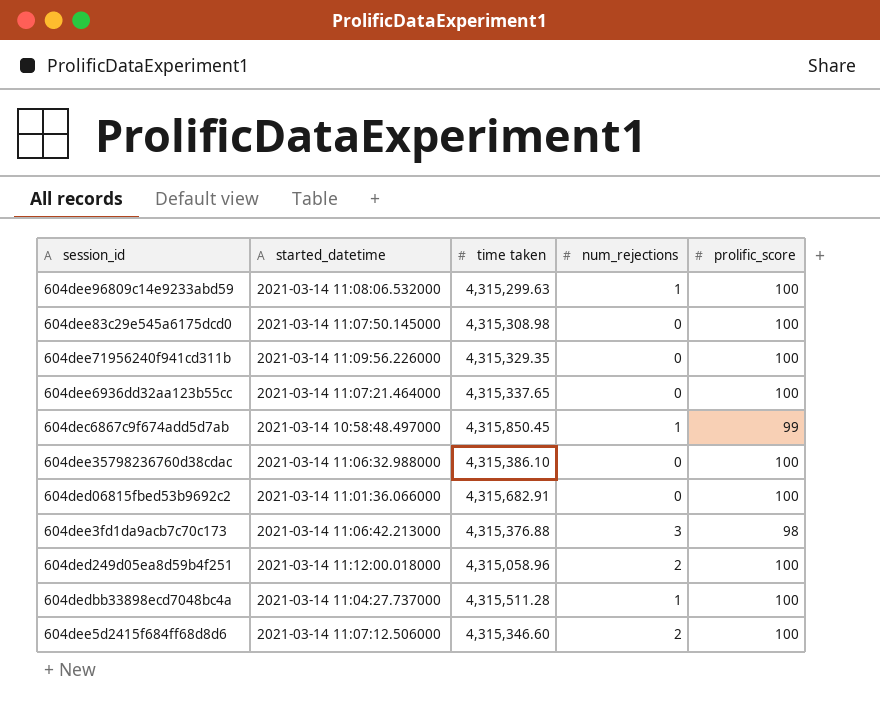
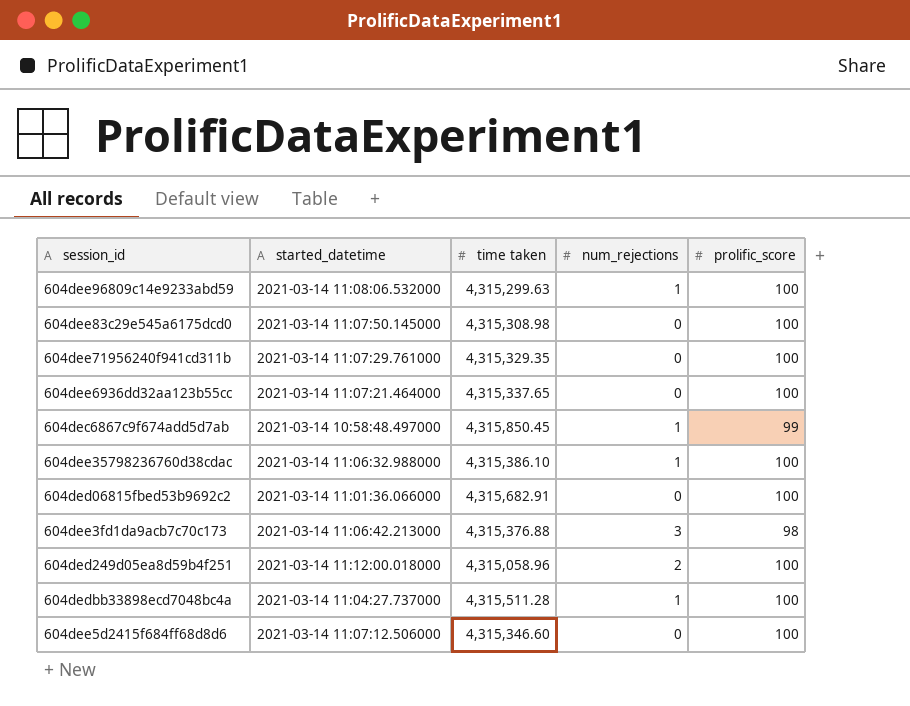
604dee71956240f941cd311b | started_datetime: 2021-03-14 11:09:56.226000 -> 2021-03-14 11:07:29.761000
604dee35798236760d38cdac | num_rejections: 0 -> 1
604dee5d2415f684ff68d8d6 | num_rejections: 2 -> 0

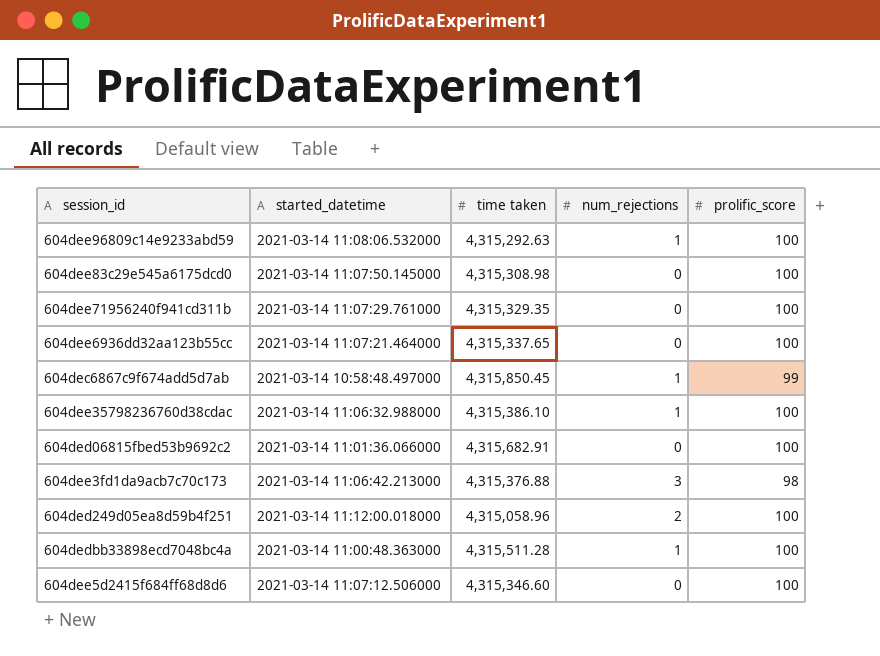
604dee96809c14e9233abd59 | time taken: 4,315,299.63 -> 4,315,292.63
604dedbb33898ecd7048bc4a | started_datetime: 2021-03-14 11:04:27.737000 -> 2021-03-14 11:00:48.363000

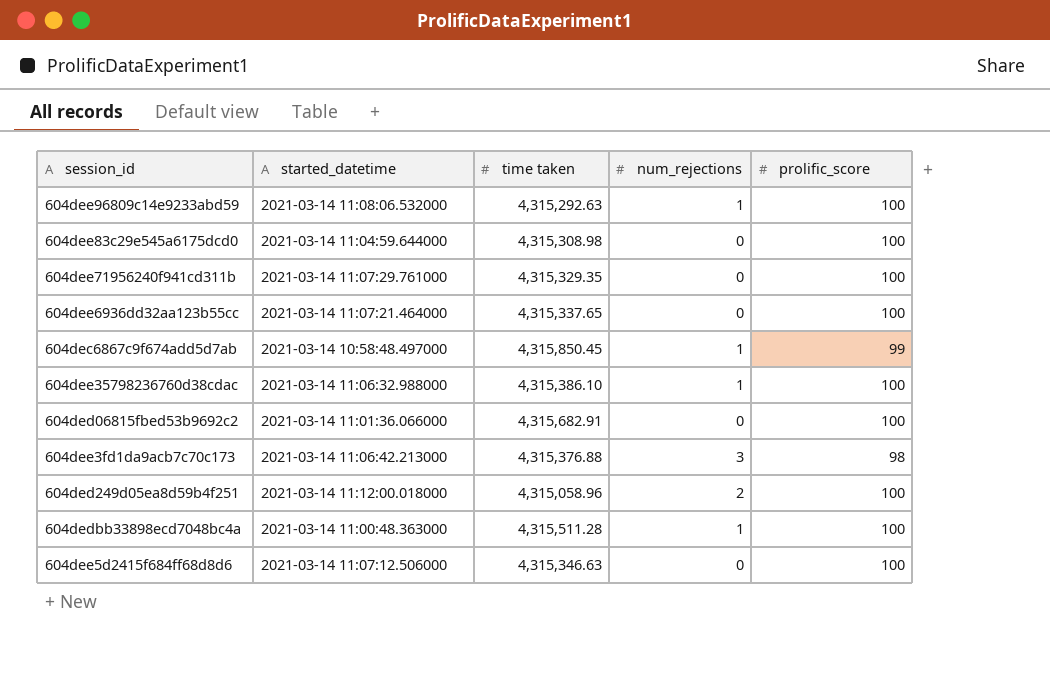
604dee83c29e545a6175dcd0 | started_datetime: 2021-03-14 11:07:50.145000 -> 2021-03-14 11:04:59.644000
604dee5d2415f684ff68d8d6 | time taken: 4,315,346.60 -> 4,315,346.63

